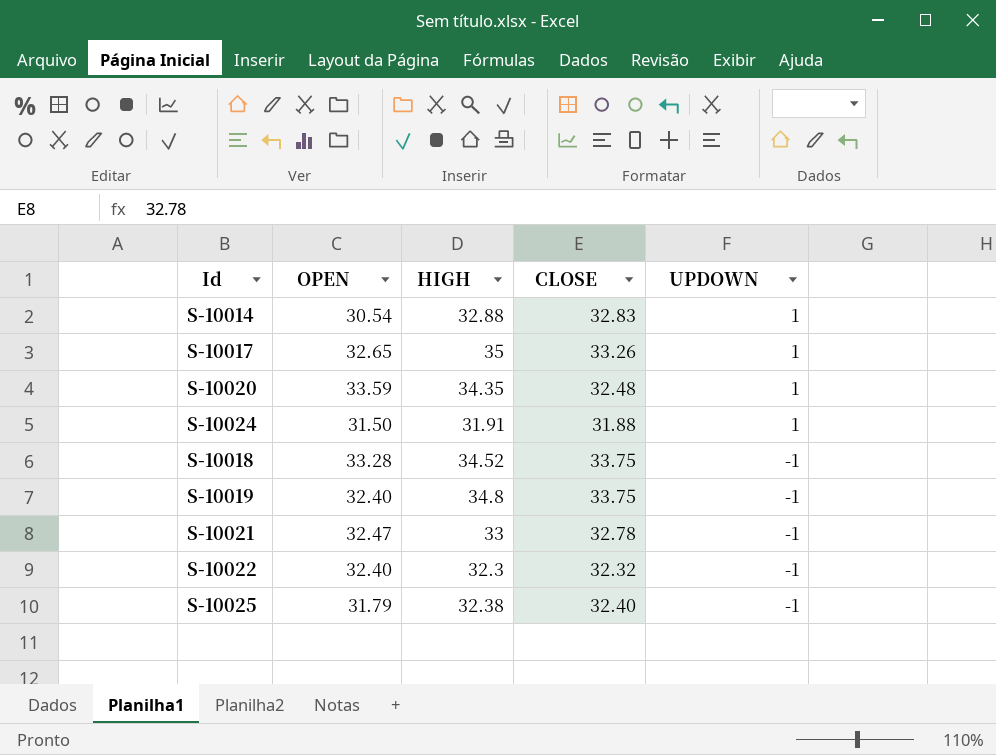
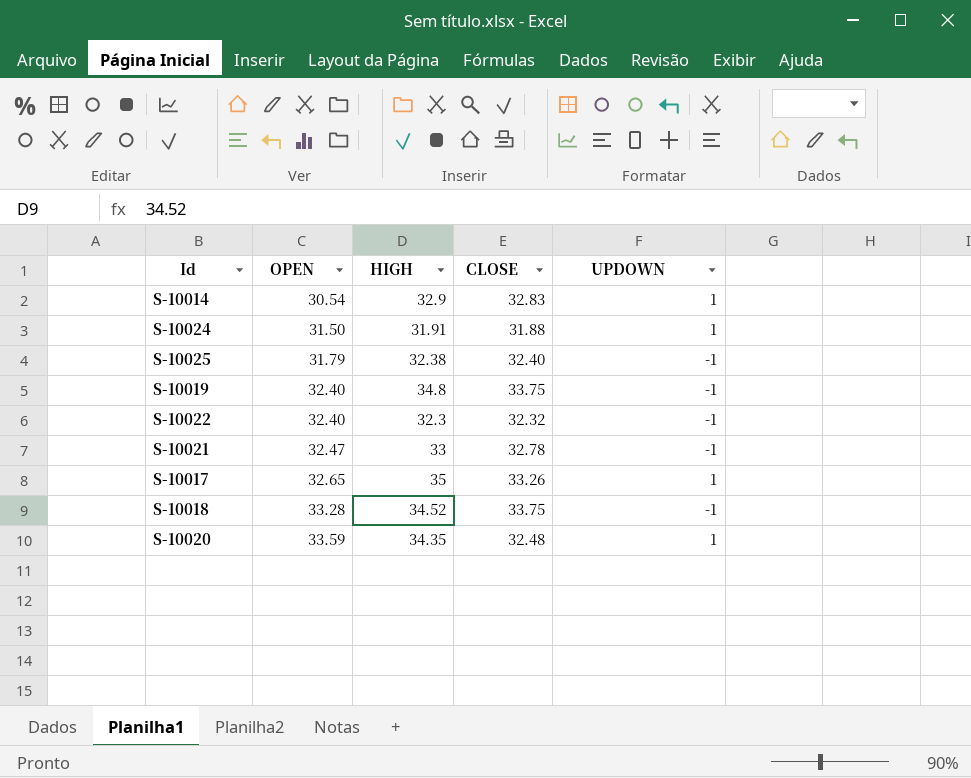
row order: UPDOWN descending -> OPEN ascending
S-10014 | HIGH: 32.88 -> 32.9

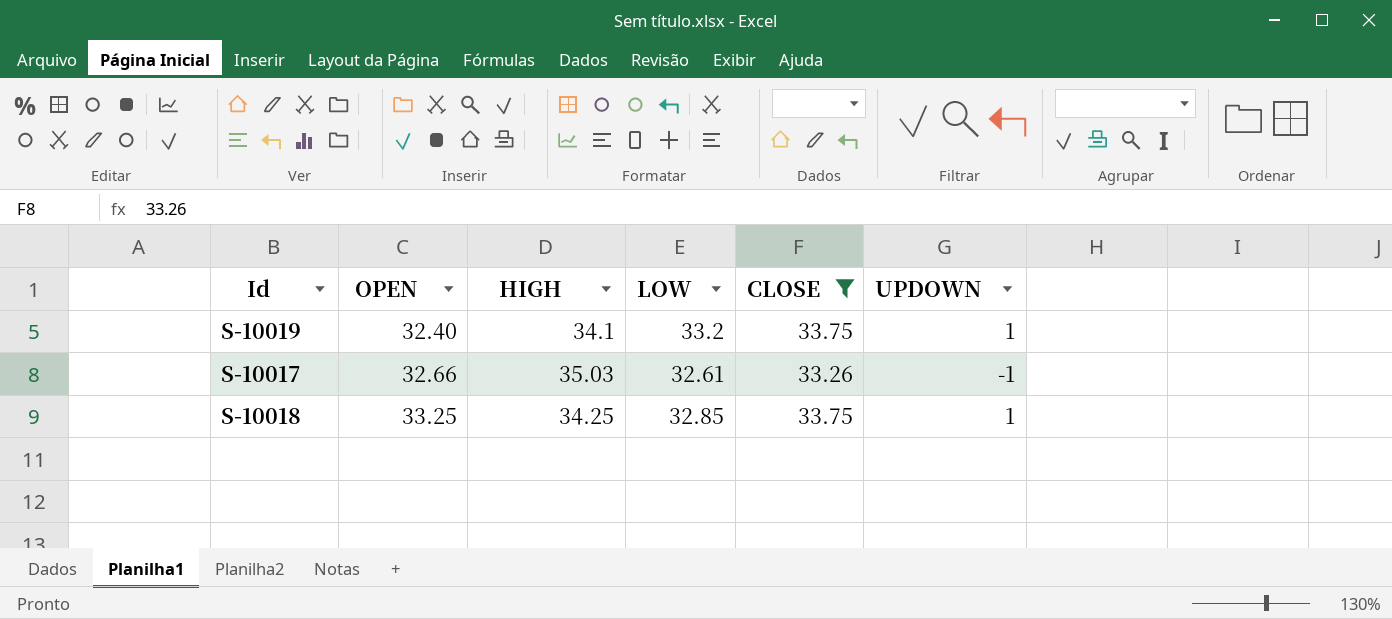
filter: none -> CLOSE >= 33.26
column LOW | position: none -> 4
S-10019 | HIGH: 34.8 -> 34.1
S-10019 | UPDOWN: -1 -> 1
S-10017 | OPEN: 32.65 -> 32.66
S-10017 | HIGH: 35 -> 35.03
S-10017 | UPDOWN: 1 -> -1
S-10018 | OPEN: 33.28 -> 33.25
S-10018 | HIGH: 34.52 -> 34.25
S-10018 | UPDOWN: -1 -> 1

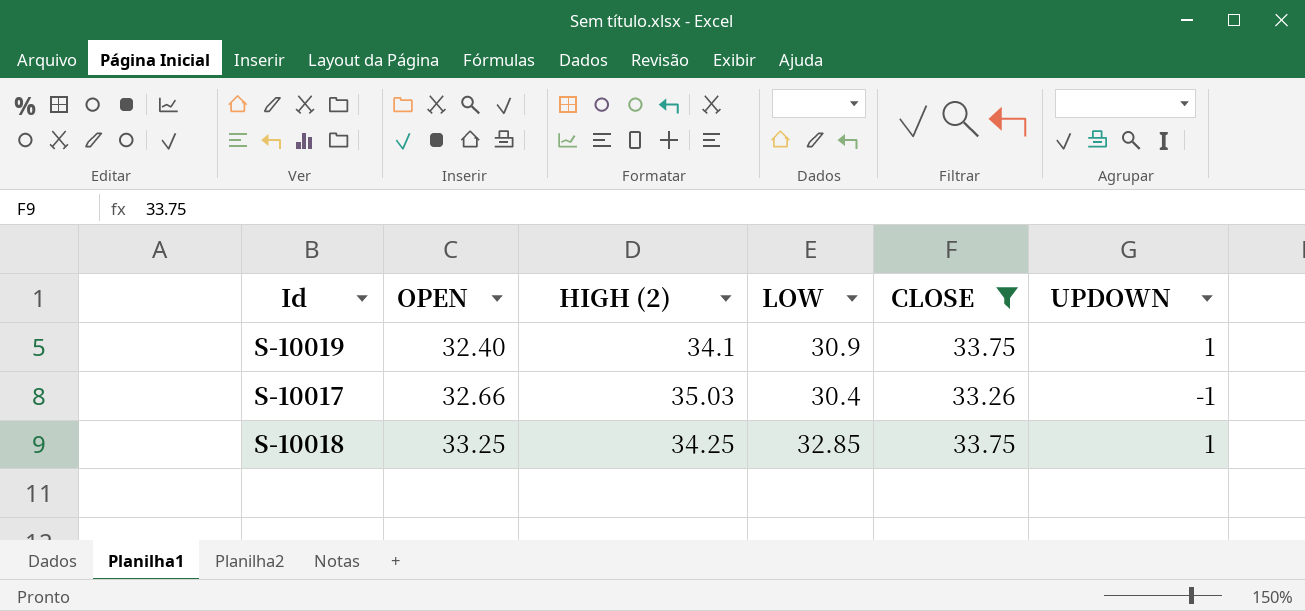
column name: HIGH -> HIGH (2)
S-10019 | LOW: 33.2 -> 30.9
S-10017 | LOW: 32.61 -> 30.4

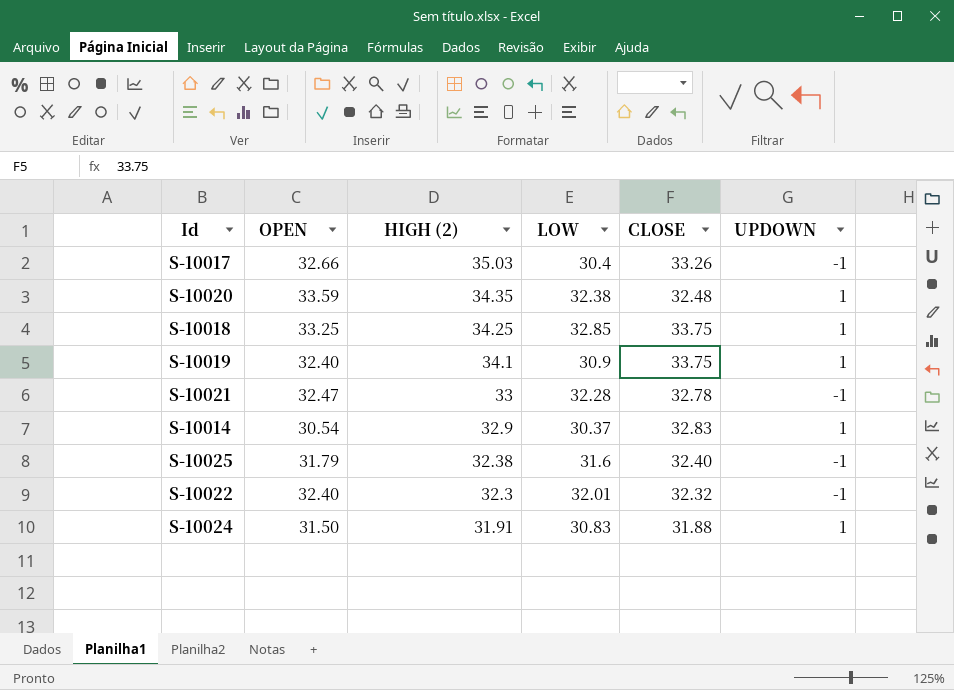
filter: CLOSE >= 33.26 -> none
row order: OPEN ascending -> HIGH (2) descending

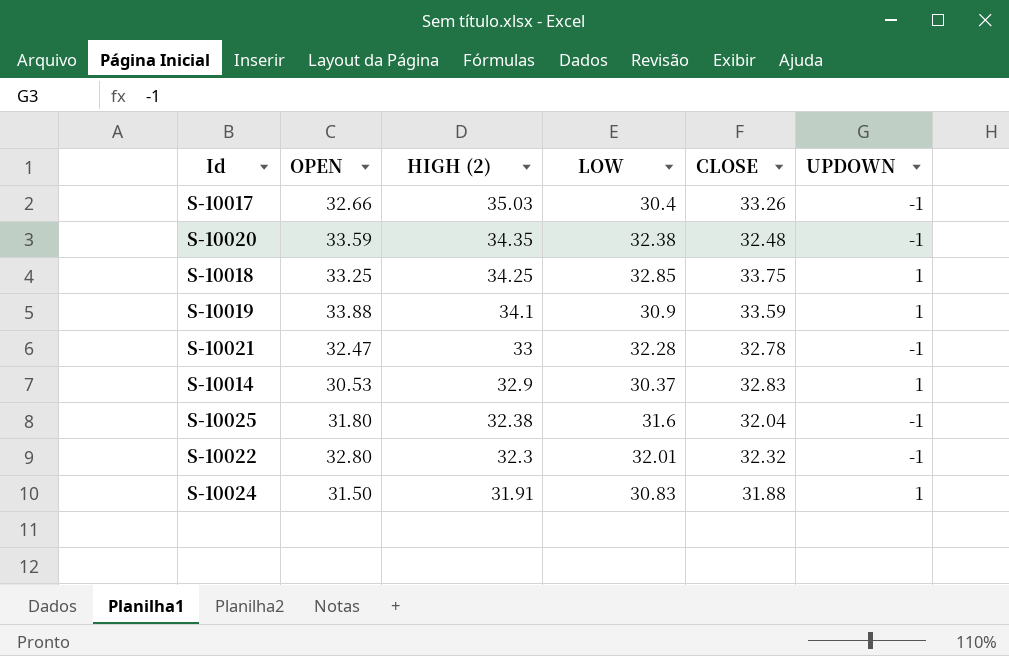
S-10020 | UPDOWN: 1 -> -1
S-10019 | OPEN: 32.40 -> 33.88
S-10019 | CLOSE: 33.75 -> 33.59
S-10014 | OPEN: 30.54 -> 30.53
S-10025 | OPEN: 31.79 -> 31.80
S-10025 | CLOSE: 32.40 -> 32.04
S-10022 | OPEN: 32.40 -> 32.80

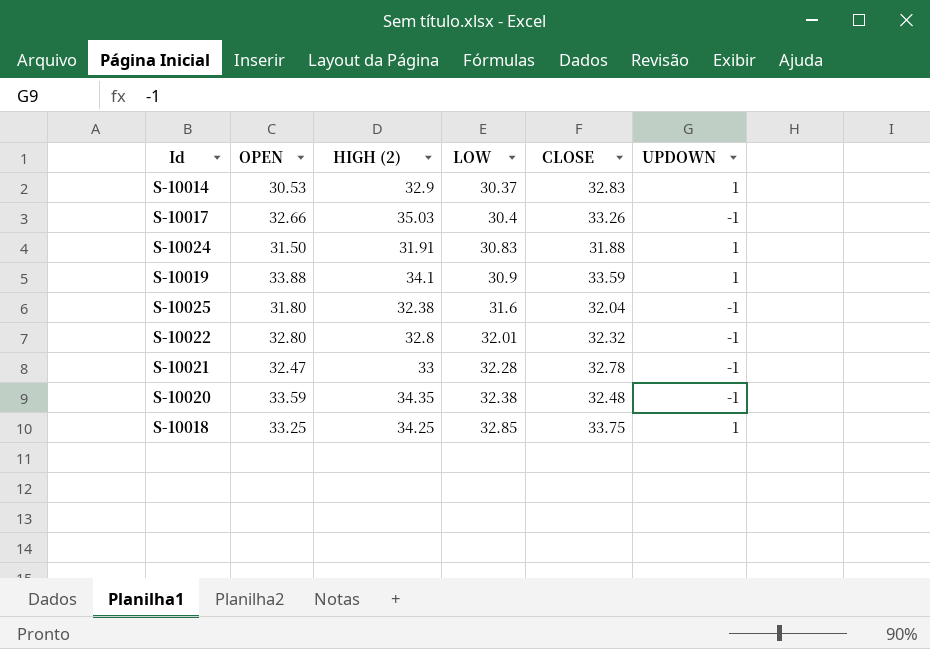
row order: HIGH (2) descending -> LOW ascending
S-10022 | HIGH (2): 32.3 -> 32.8

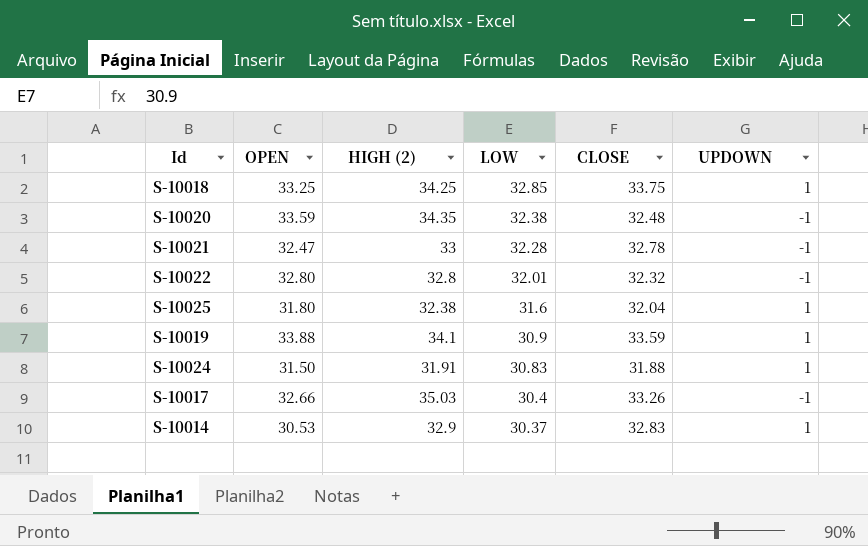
row order: LOW ascending -> LOW descending
S-10025 | UPDOWN: -1 -> 1

